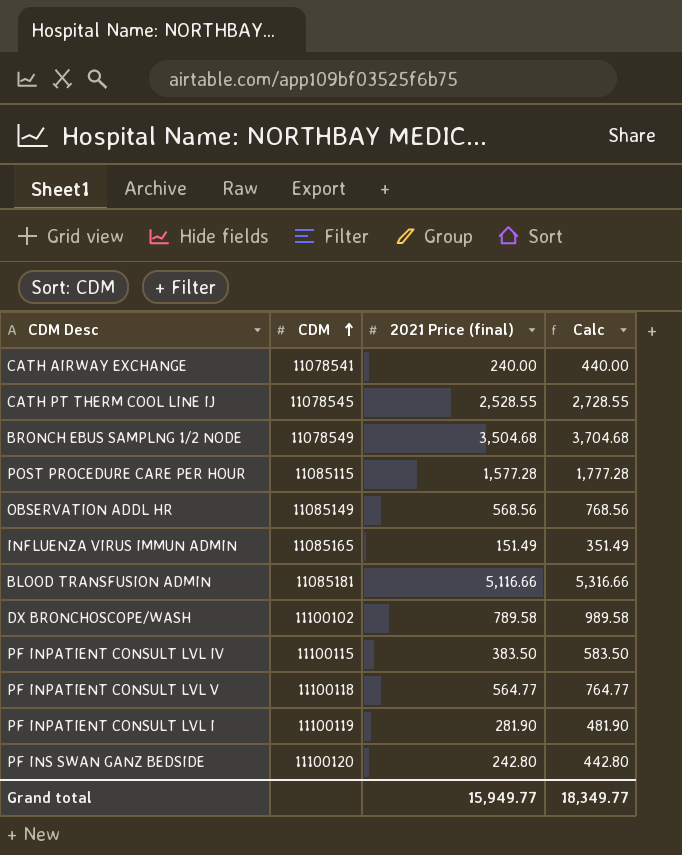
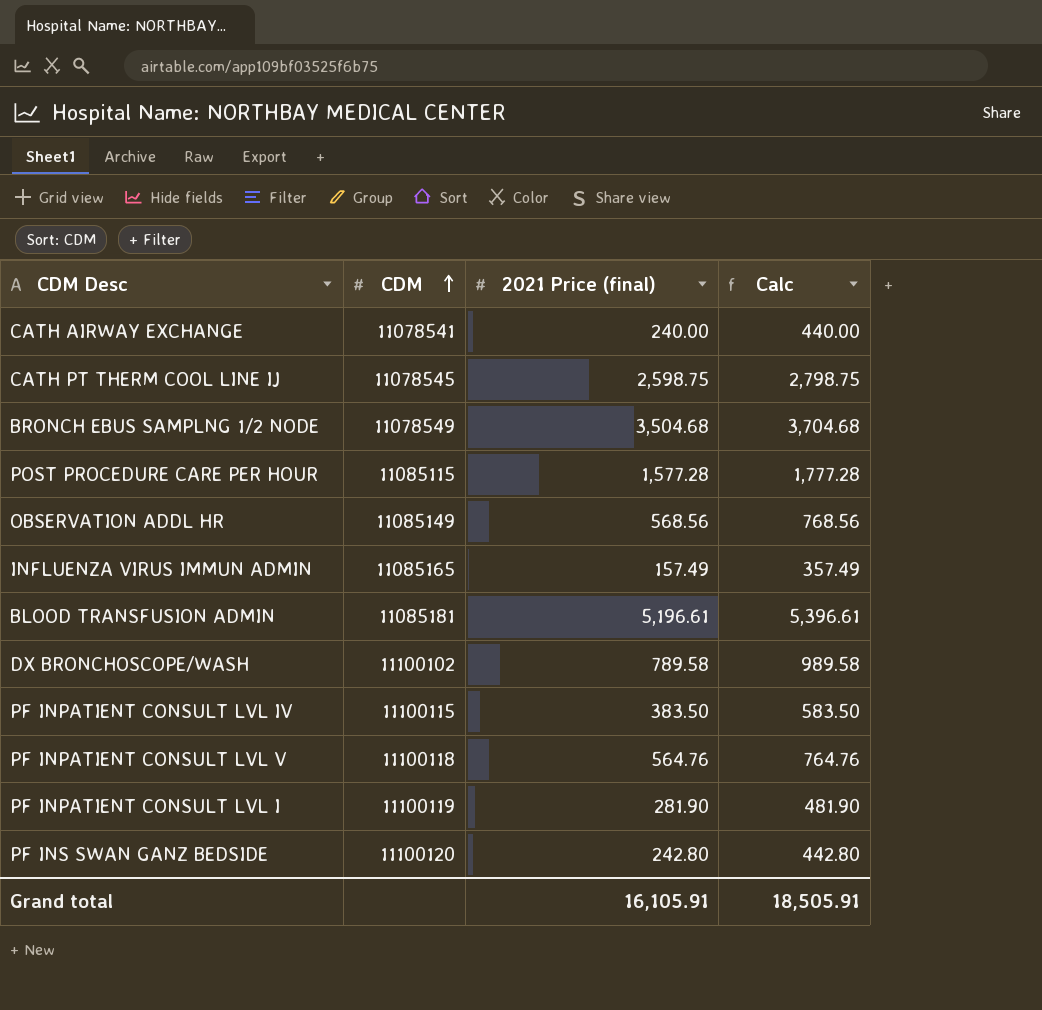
CATH PT THERM COOL LINE IJ | 2021 Price (final): 2,528.55 -> 2,598.75
CATH PT THERM COOL LINE IJ | Calc: 2,728.55 -> 2,798.75
INFLUENZA VIRUS IMMUN ADMIN | 2021 Price (final): 151.49 -> 157.49
INFLUENZA VIRUS IMMUN ADMIN | Calc: 351.49 -> 357.49
BLOOD TRANSFUSION ADMIN | 2021 Price (final): 5,116.66 -> 5,196.61
BLOOD TRANSFUSION ADMIN | Calc: 5,316.66 -> 5,396.61
PF INPATIENT CONSULT LVL V | 2021 Price (final): 564.77 -> 564.76
PF INPATIENT CONSULT LVL V | Calc: 764.77 -> 764.76
Grand total | 2021 Price (final): 15,949.77 -> 16,105.91
Grand total | Calc: 18,349.77 -> 18,505.91

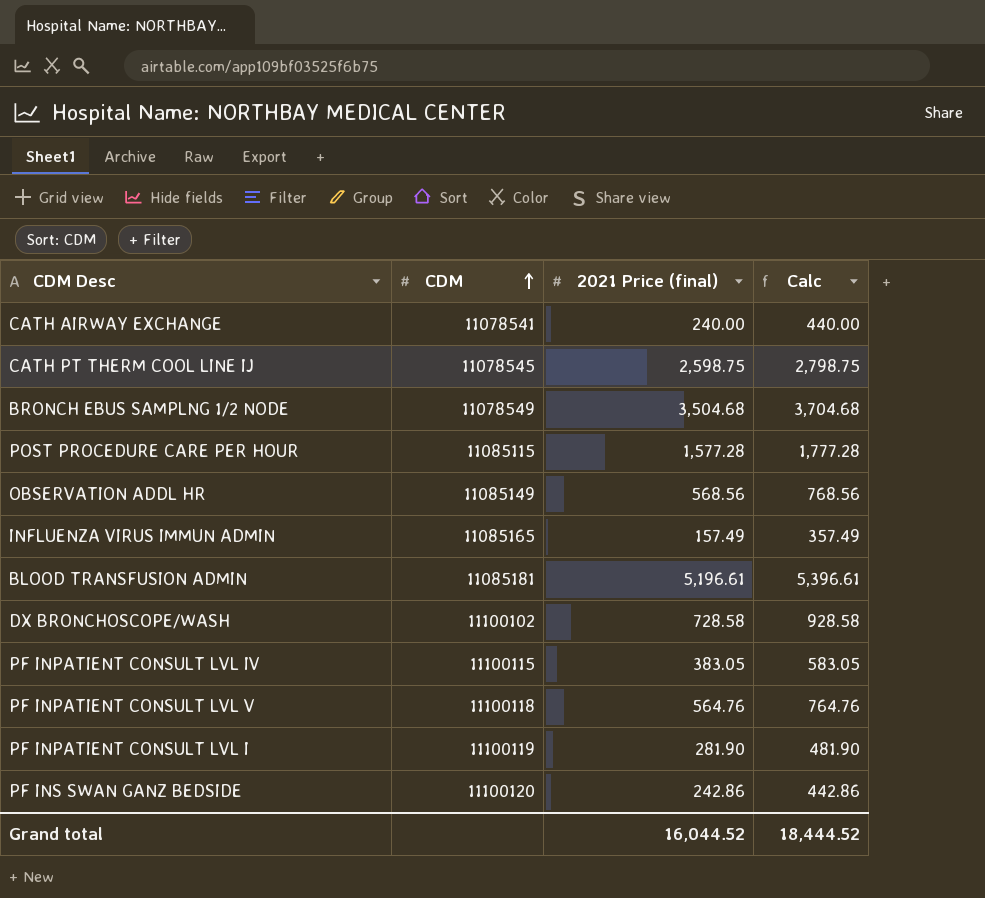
DX BRONCHOSCOPE/WASH | 2021 Price (final): 789.58 -> 728.58
DX BRONCHOSCOPE/WASH | Calc: 989.58 -> 928.58
PF INPATIENT CONSULT LVL IV | 2021 Price (final): 383.50 -> 383.05
PF INPATIENT CONSULT LVL IV | Calc: 583.50 -> 583.05
PF INS SWAN GANZ BEDSIDE | 2021 Price (final): 242.80 -> 242.86
PF INS SWAN GANZ BEDSIDE | Calc: 442.80 -> 442.86
Grand total | 2021 Price (final): 16,105.91 -> 16,044.52
Grand total | Calc: 18,505.91 -> 18,444.52

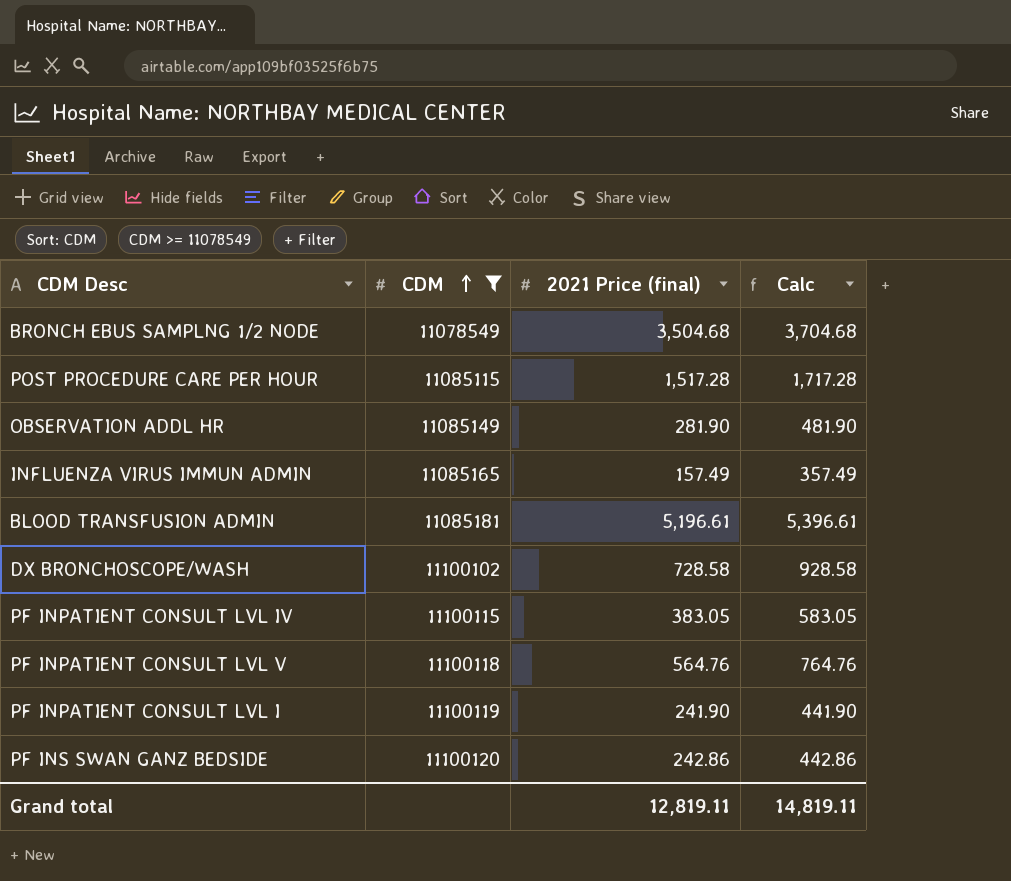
filter: none -> CDM >= 11078549
POST PROCEDURE CARE PER HOUR | 2021 Price (final): 1,577.28 -> 1,517.28
POST PROCEDURE CARE PER HOUR | Calc: 1,777.28 -> 1,717.28
OBSERVATION ADDL HR | 2021 Price (final): 568.56 -> 281.90
OBSERVATION ADDL HR | Calc: 768.56 -> 481.90
PF INPATIENT CONSULT LVL I | 2021 Price (final): 281.90 -> 241.90
PF INPATIENT CONSULT LVL I | Calc: 481.90 -> 441.90
Grand total | 2021 Price (final): 16,044.52 -> 12,819.11
Grand total | Calc: 18,444.52 -> 14,819.11

